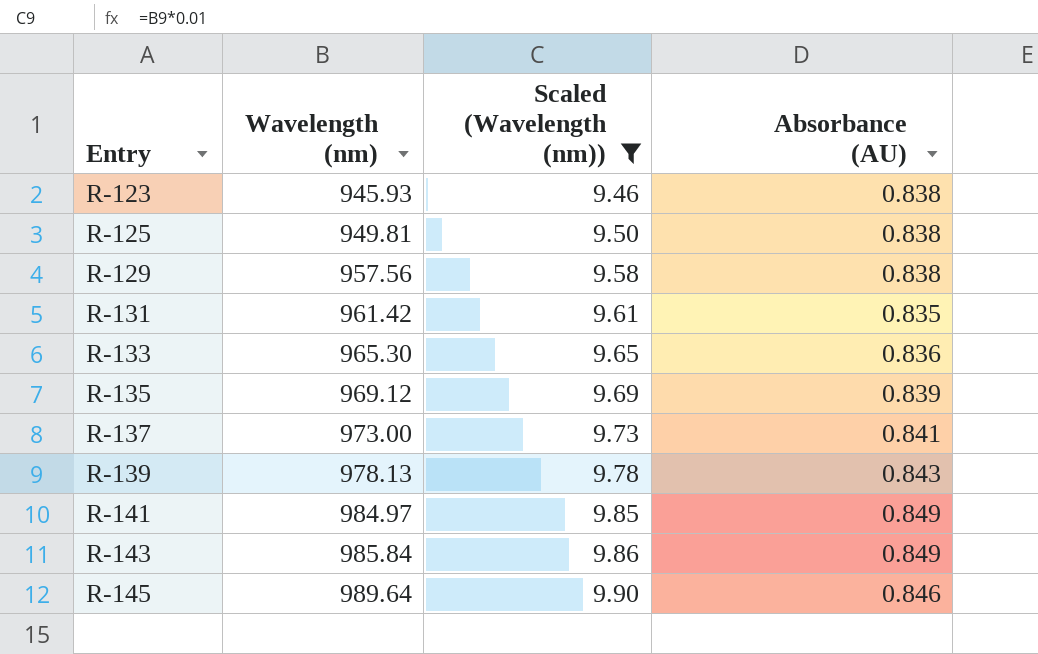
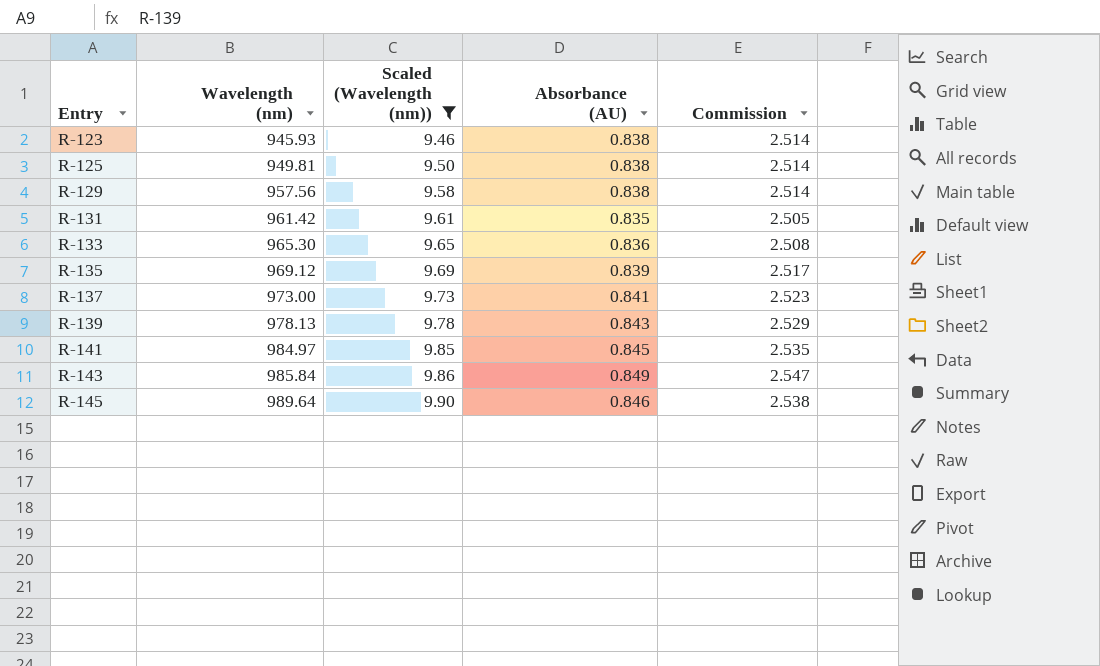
column Commission | formula: none -> [Absorbance (AU)] * 3
R-141 | Absorbance (AU): 0.849 -> 0.845

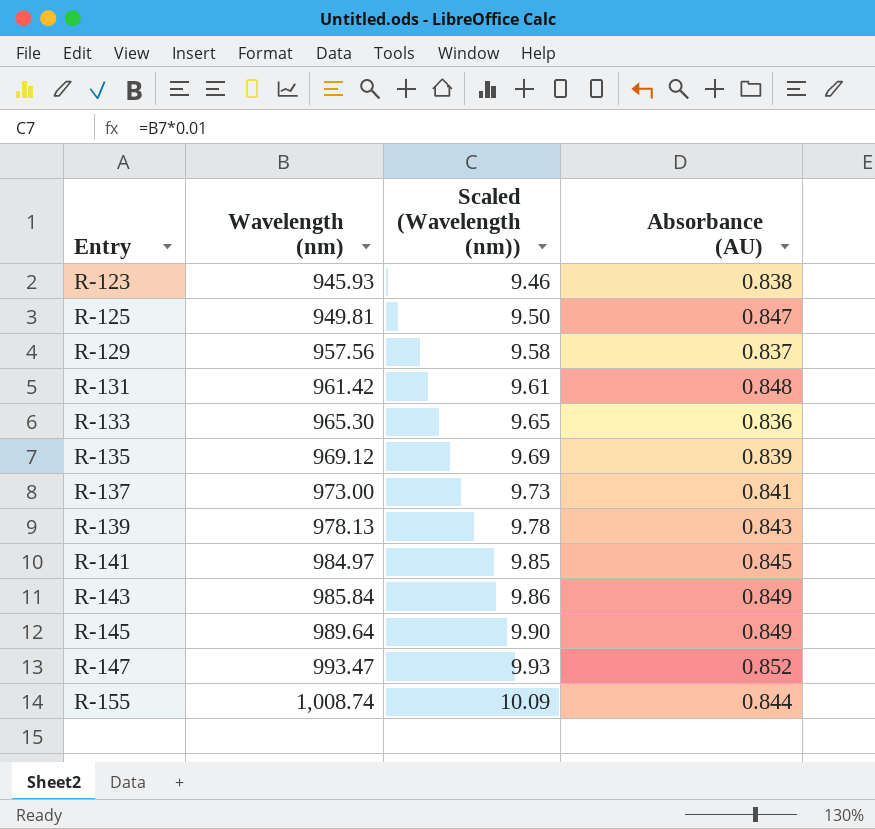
filter: Scaled (Wavelength (nm)) <= 9.90 -> none
column Commission | formula: [Absorbance (AU)] * 3 -> none
R-125 | Absorbance (AU): 0.838 -> 0.847
R-129 | Absorbance (AU): 0.838 -> 0.837
R-131 | Absorbance (AU): 0.835 -> 0.848
R-145 | Absorbance (AU): 0.846 -> 0.849

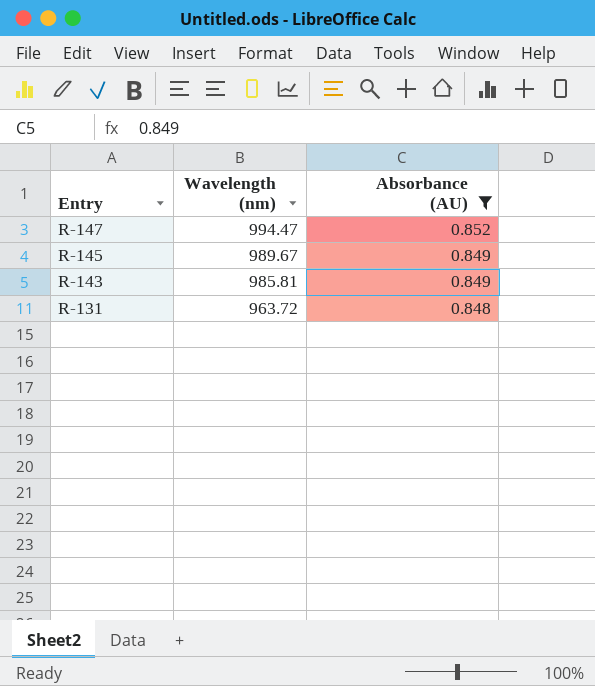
filter: none -> Absorbance (AU) >= 0.848
row order: Entry ascending -> Entry descending
column Scaled (Wavelength (nm)) | formula: [Wavelength (nm)] * 0.01 -> none
R-147 | Wavelength (nm): 993.47 -> 994.47
R-145 | Wavelength (nm): 989.64 -> 989.67
R-143 | Wavelength (nm): 985.84 -> 985.81
R-131 | Wavelength (nm): 961.42 -> 963.72

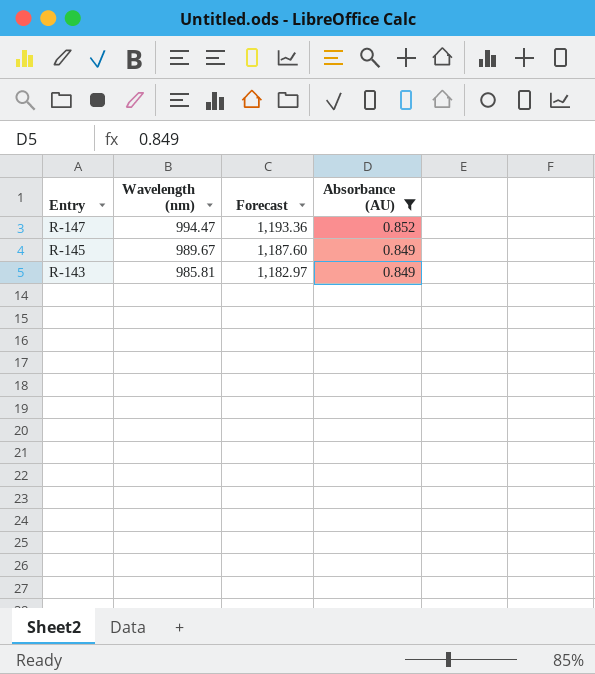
column Forecast | formula: none -> [Wavelength (nm)] * 1.2
row R-131: 963.72 | 0.848 -> none

